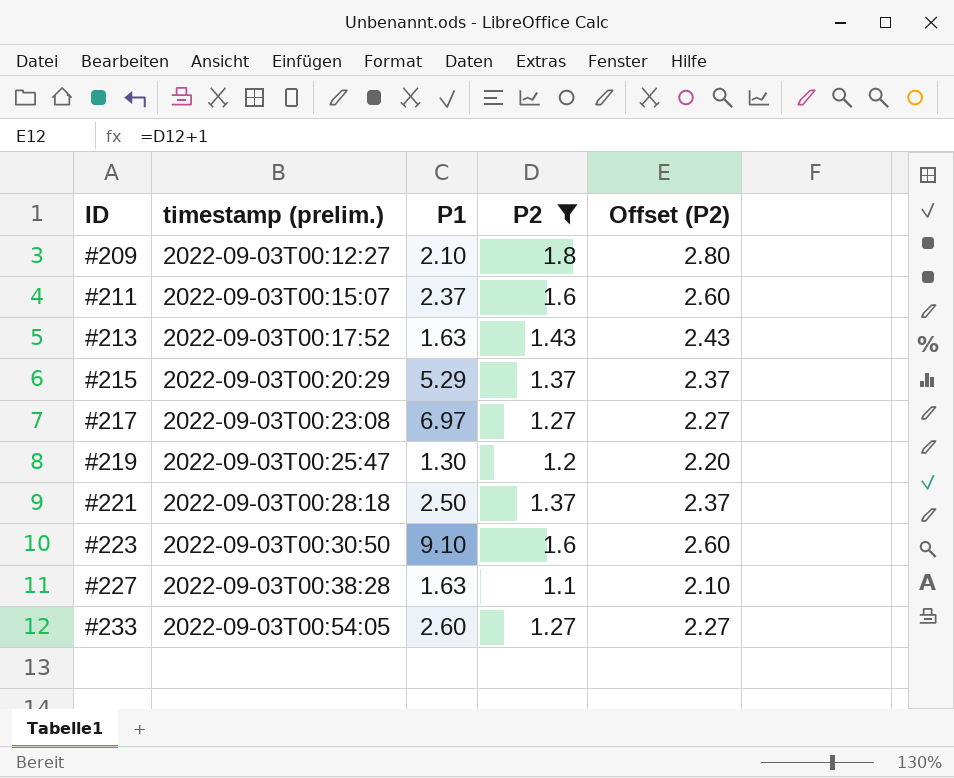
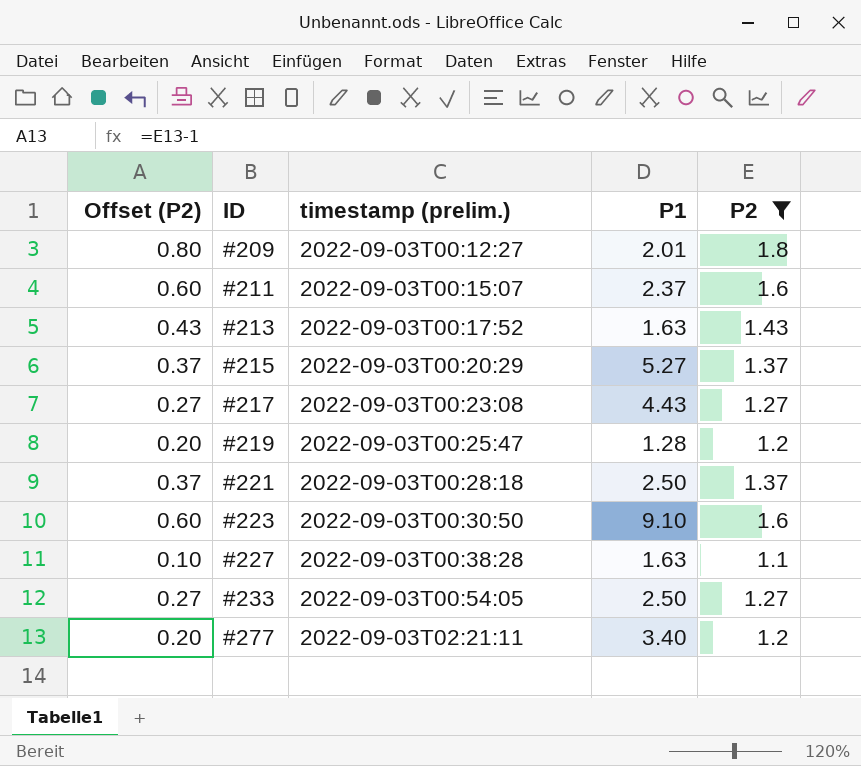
column Offset (P2) | formula: [P2] + 1 -> [P2] - 1
column Offset (P2) | position: 5 -> 1
#209 | P1: 2.10 -> 2.01
#215 | P1: 5.29 -> 5.27
#217 | P1: 6.97 -> 4.43
#219 | P1: 1.30 -> 1.28
#233 | P1: 2.60 -> 2.50
row #277: none -> 0.20 | 2022-09-03T02:21:11 | 3.40 | 1.2

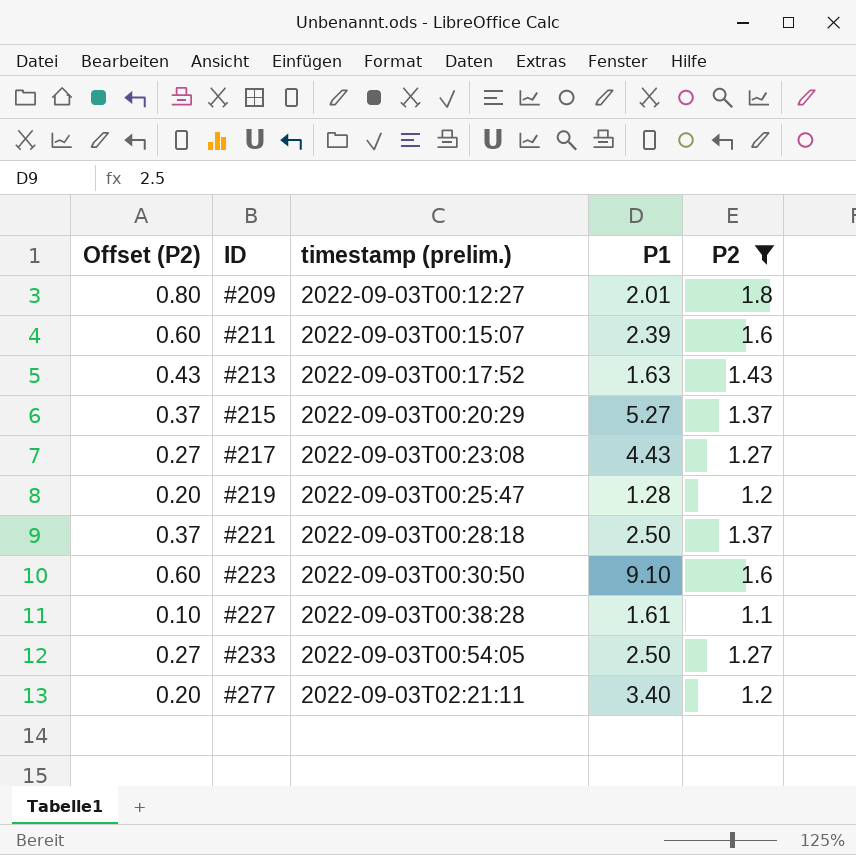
#211 | P1: 2.37 -> 2.39
#227 | P1: 1.63 -> 1.61

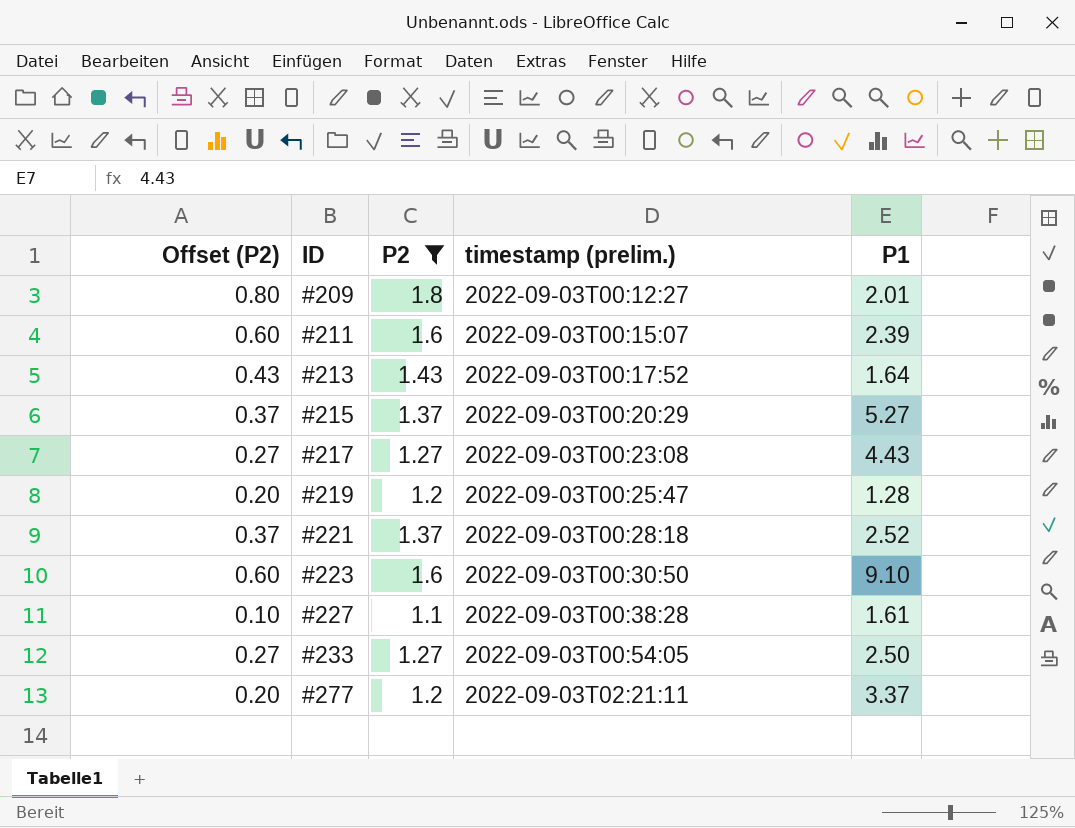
column P2 | position: 5 -> 3
#213 | P1: 1.63 -> 1.64
#221 | P1: 2.50 -> 2.52
#277 | P1: 3.40 -> 3.37

